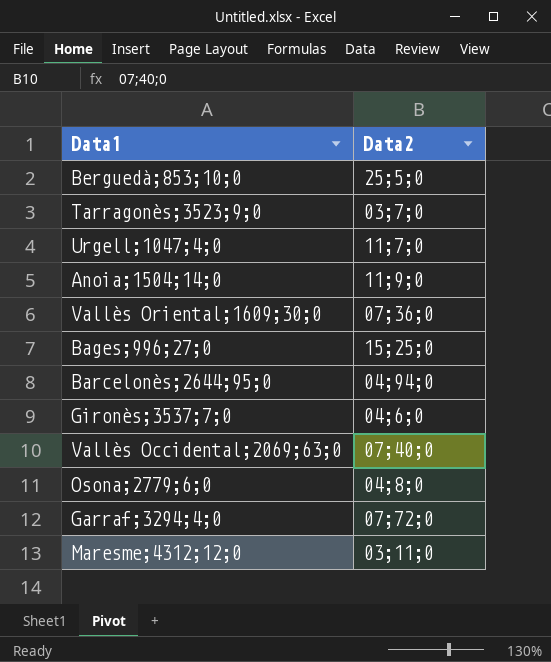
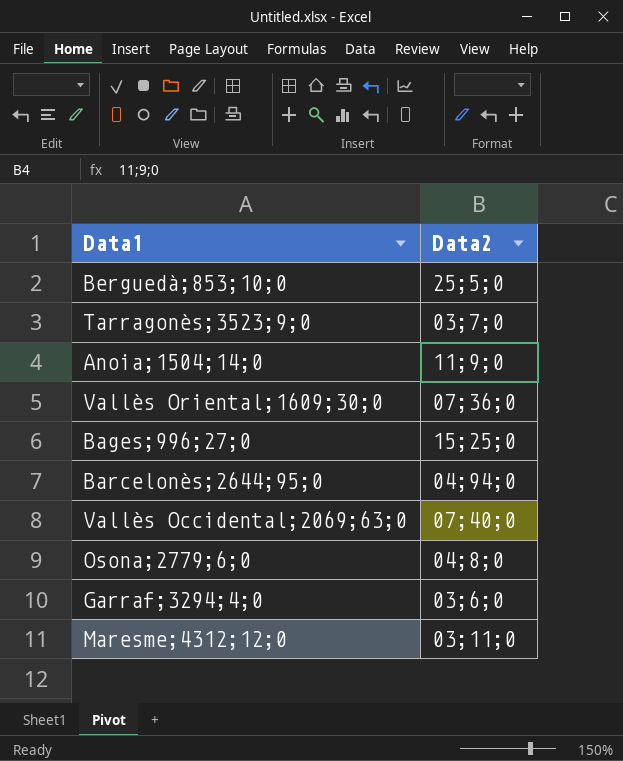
row Urgell;1047;4;0: 11;7;0 -> none
row Gironès;3537;7;0: 04;6;0 -> none
Garraf;3294;4;0 | Data2: 07;72;0 -> 03;6;0

